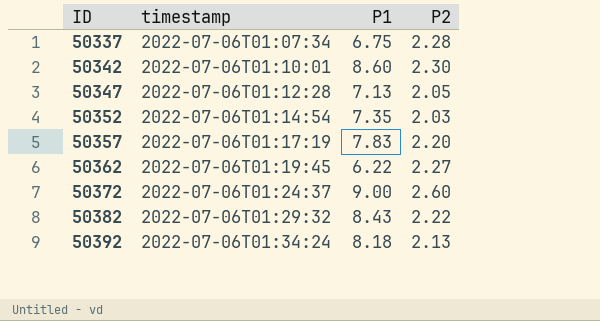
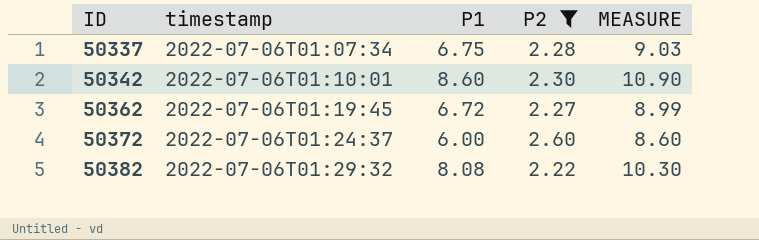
filter: none -> P2 >= 2.22
column MEASURE | formula: none -> [P1] + [P2]
50362 | P1: 6.22 -> 6.72
50372 | P1: 9.00 -> 6.00
50382 | P1: 8.43 -> 8.08

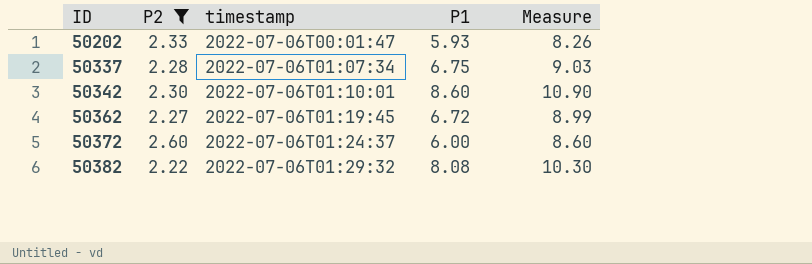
column P2 | position: 4 -> 2
column name: MEASURE -> Measure
row 50202: none -> 2.33 | 2022-07-06T00:01:47 | 5.93 | 8.26

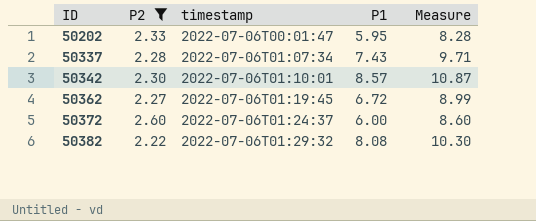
50202 | P1: 5.93 -> 5.95
50202 | Measure: 8.26 -> 8.28
50337 | P1: 6.75 -> 7.43
50337 | Measure: 9.03 -> 9.71
50342 | P1: 8.60 -> 8.57
50342 | Measure: 10.90 -> 10.87

